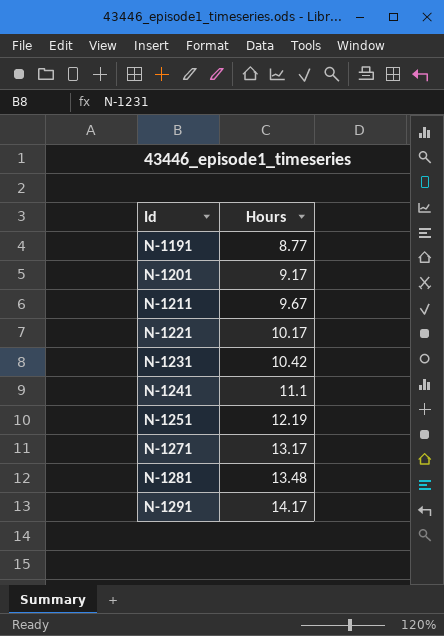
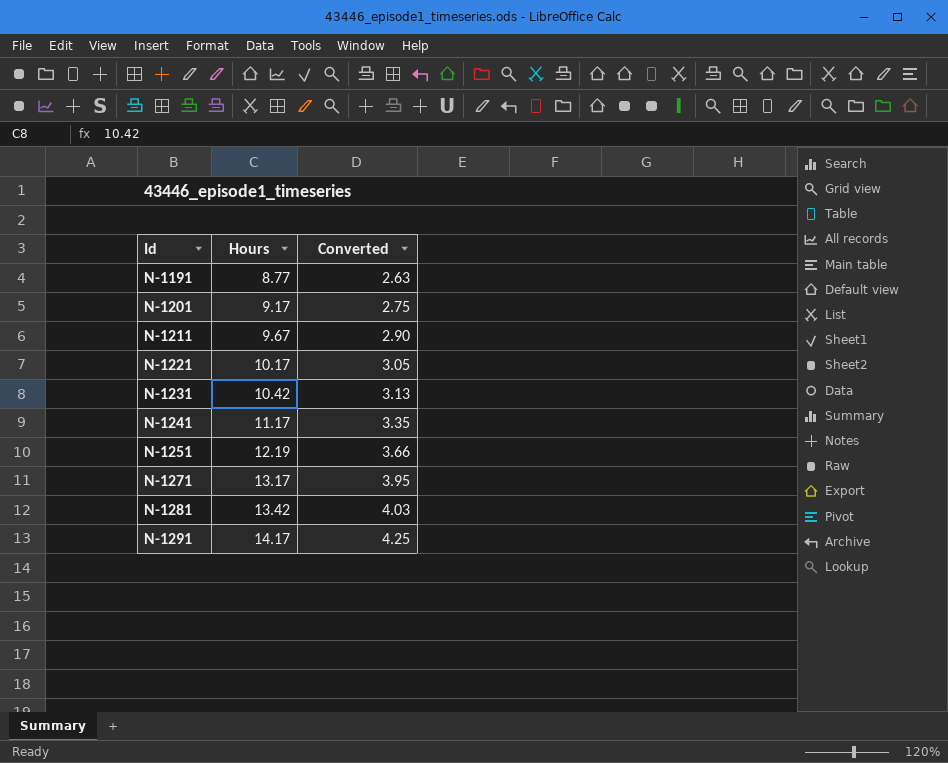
column Converted | formula: none -> [Hours] * 0.3
N-1241 | Hours: 11.1 -> 11.17
N-1281 | Hours: 13.48 -> 13.42

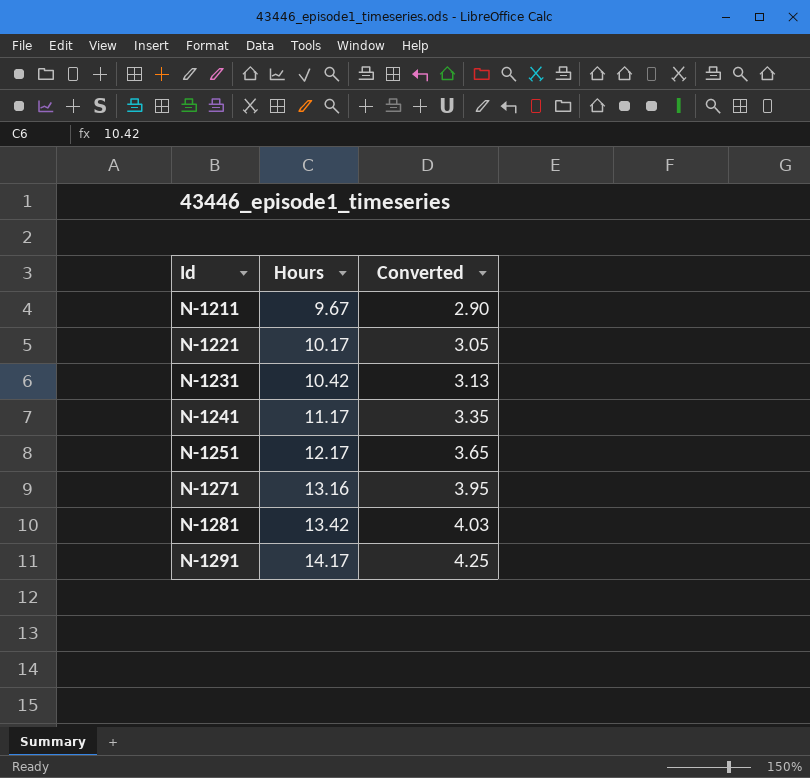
row N-1191: 8.77 | 2.63 -> none
row N-1201: 9.17 | 2.75 -> none
N-1251 | Hours: 12.19 -> 12.17
N-1251 | Converted: 3.66 -> 3.65
N-1271 | Hours: 13.17 -> 13.16

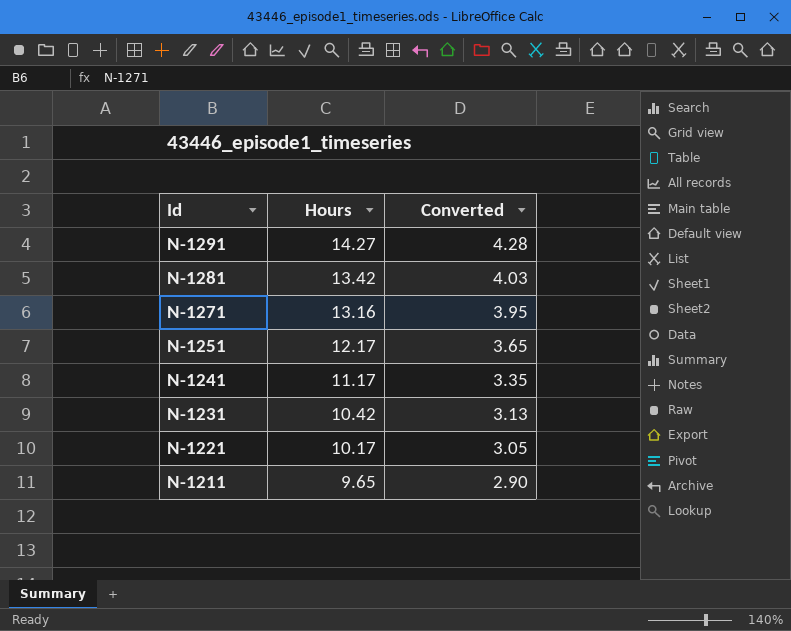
row order: Id ascending -> Id descending
N-1291 | Hours: 14.17 -> 14.27
N-1291 | Converted: 4.25 -> 4.28
N-1211 | Hours: 9.67 -> 9.65

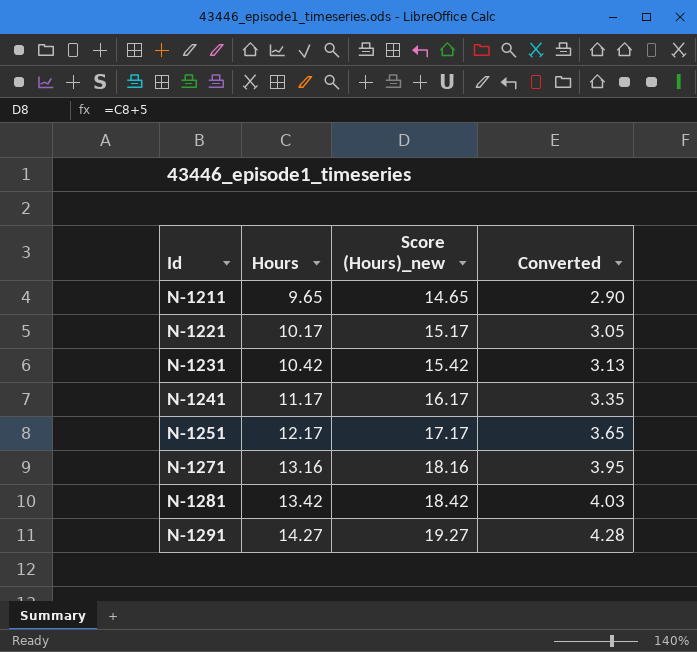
row order: Id descending -> Id ascending
column Score (Hours)_new | formula: none -> [Hours] + 5

